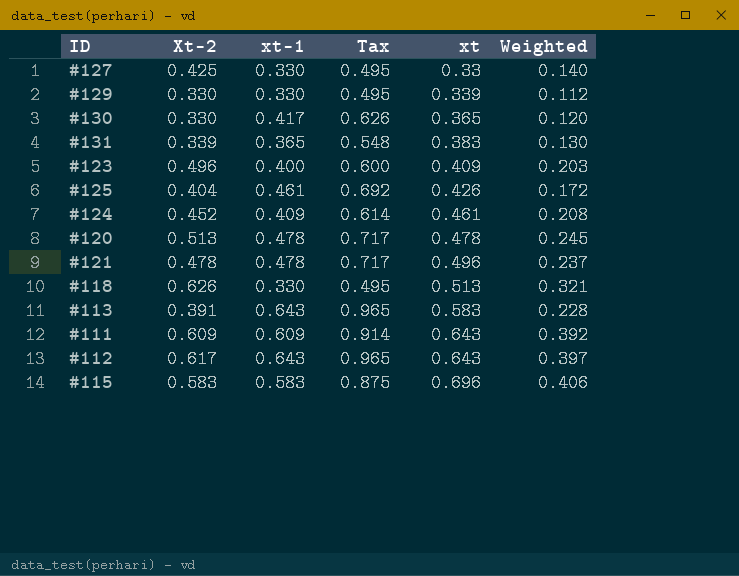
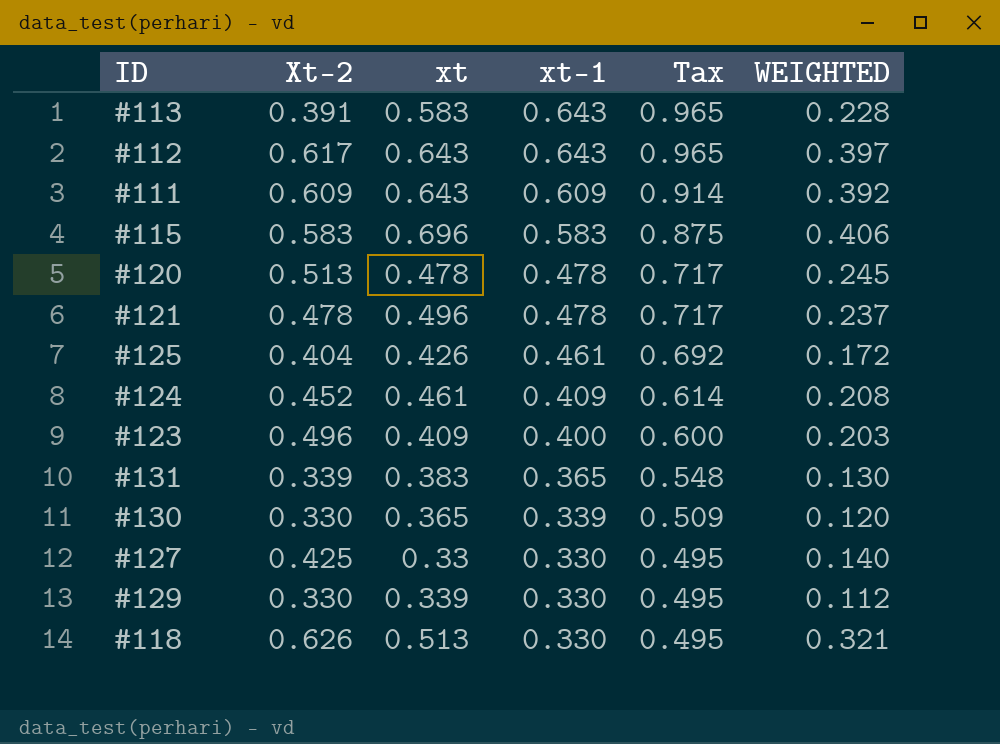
row order: xt ascending -> xt-1 descending
column xt | position: 5 -> 3
column name: Weighted -> WEIGHTED
#130 | xt-1: 0.417 -> 0.339
#130 | Tax: 0.626 -> 0.509

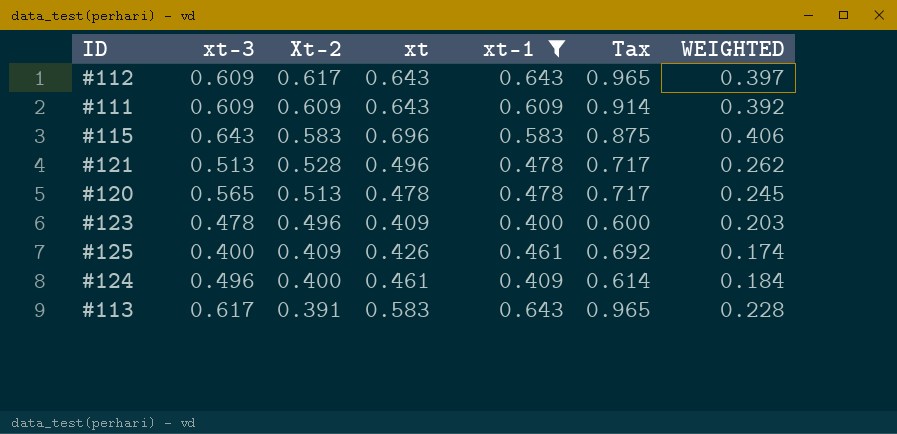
filter: none -> xt-1 >= 0.400
row order: xt-1 descending -> Xt-2 descending
column xt-3 | position: none -> 2
#121 | Xt-2: 0.478 -> 0.528
#121 | WEIGHTED: 0.237 -> 0.262
#125 | Xt-2: 0.404 -> 0.409
#125 | WEIGHTED: 0.172 -> 0.174
#124 | Xt-2: 0.452 -> 0.400
#124 | WEIGHTED: 0.208 -> 0.184

